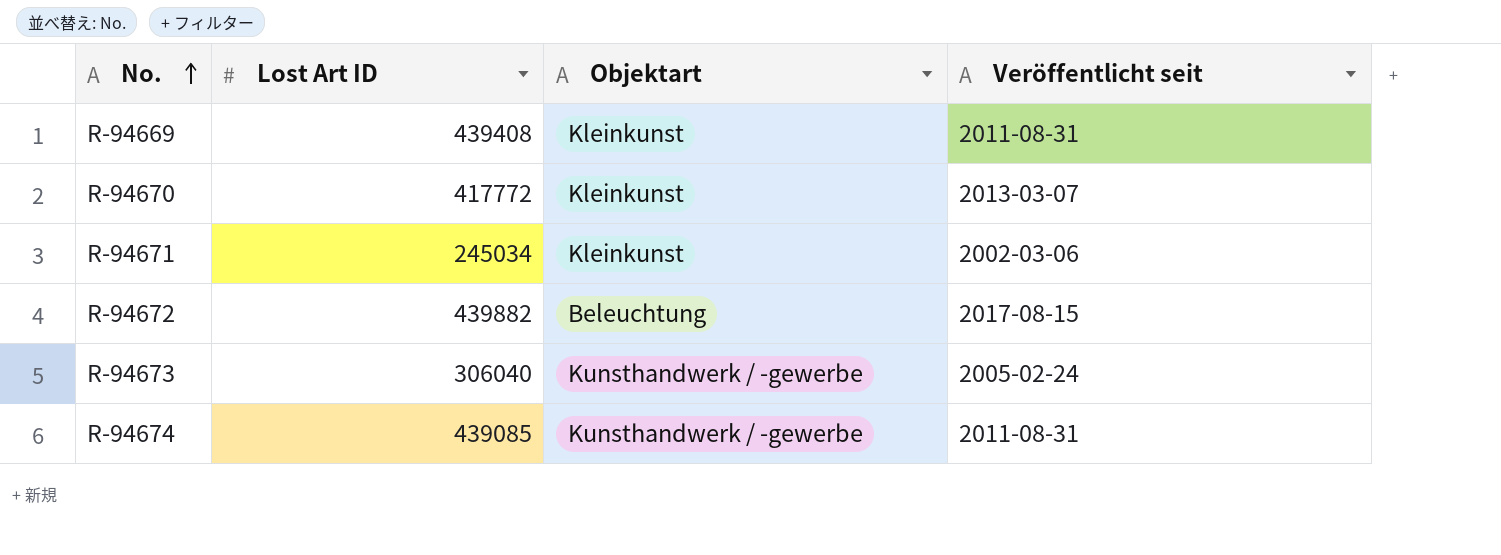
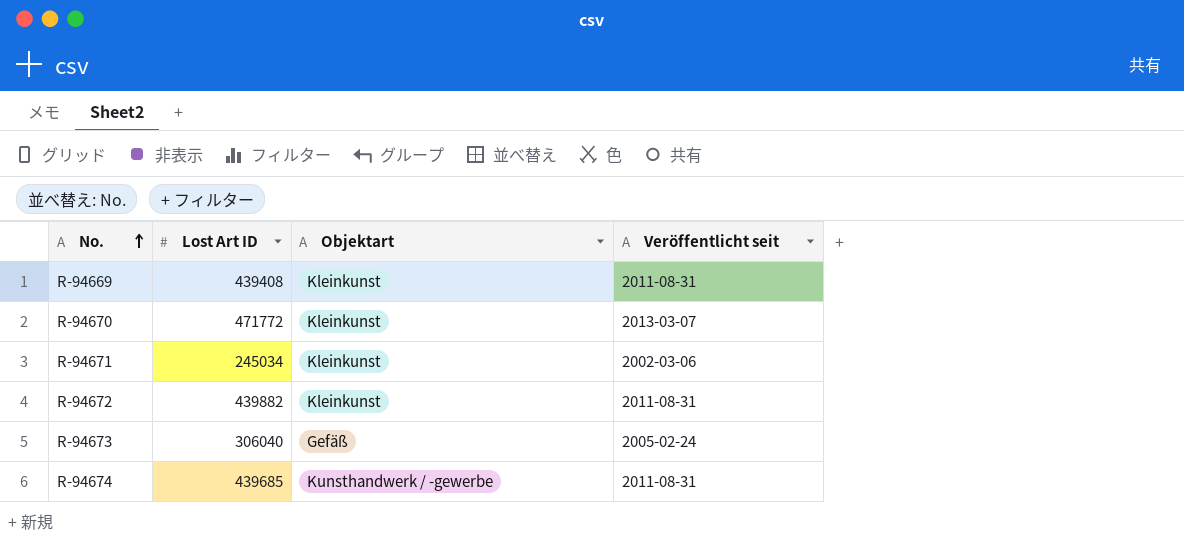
R-94670 | Lost Art ID: 417772 -> 471772
R-94672 | Objektart: Beleuchtung -> Kleinkunst
R-94672 | Veröffentlicht seit: 2017-08-15 -> 2011-08-31
R-94673 | Objektart: Kunsthandwerk / -gewerbe -> Gefäß
R-94674 | Lost Art ID: 439085 -> 439685

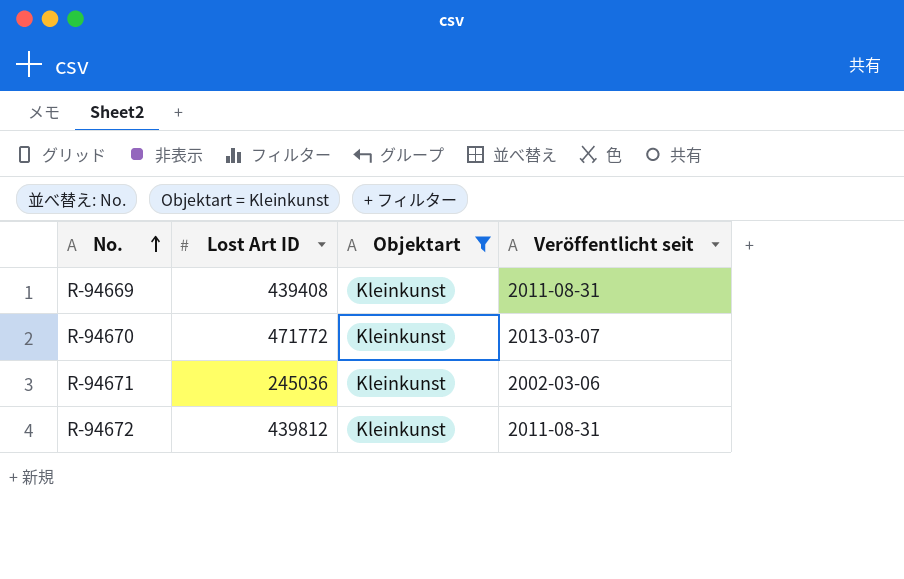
filter: none -> Objektart = Kleinkunst
R-94671 | Lost Art ID: 245034 -> 245036
R-94672 | Lost Art ID: 439882 -> 439812

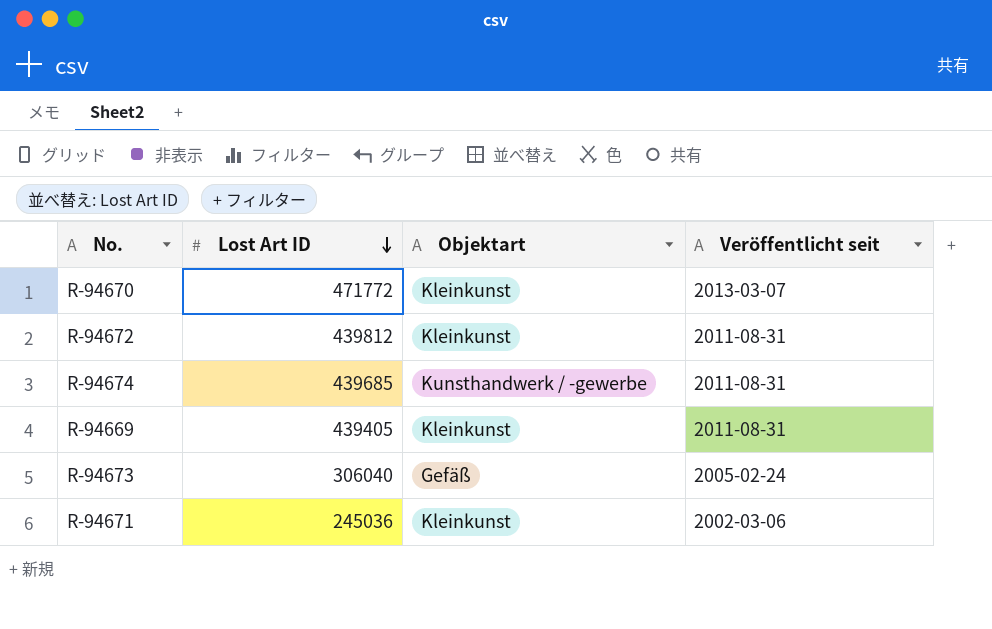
filter: Objektart = Kleinkunst -> none
row order: No. ascending -> Lost Art ID descending
R-94669 | Lost Art ID: 439408 -> 439405

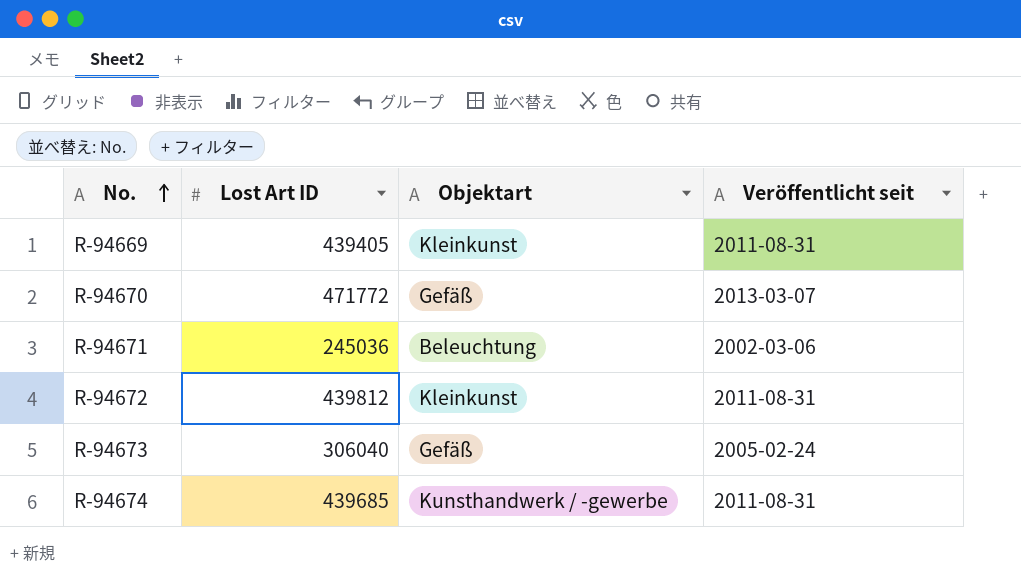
row order: Lost Art ID descending -> No. ascending
R-94670 | Objektart: Kleinkunst -> Gefäß
R-94671 | Objektart: Kleinkunst -> Beleuchtung

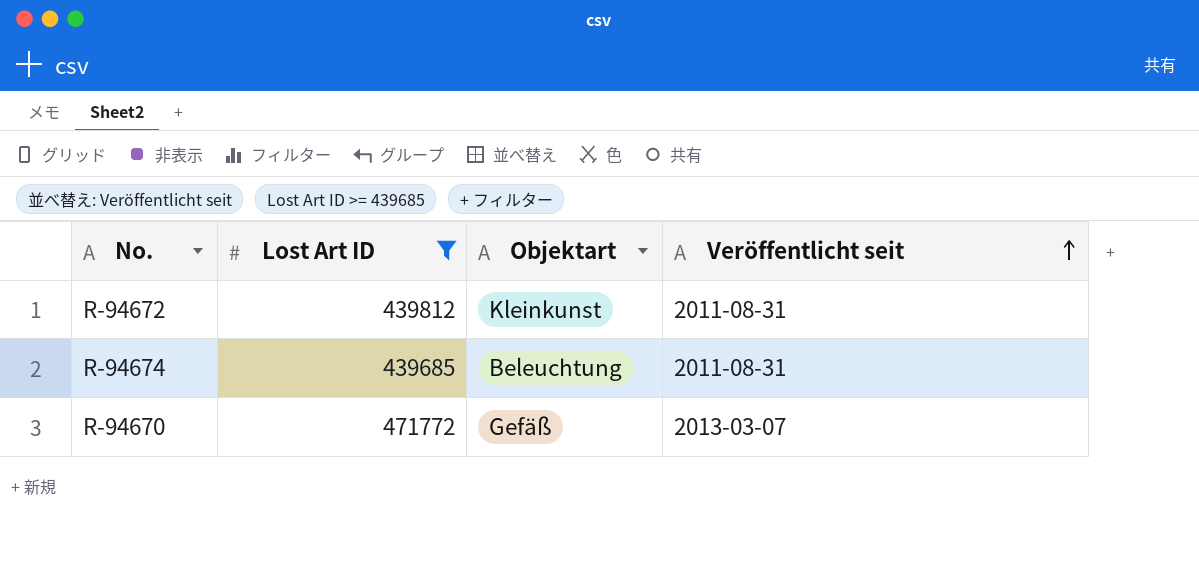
filter: none -> Lost Art ID >= 439685
row order: No. ascending -> Veröffentlicht seit ascending
R-94674 | Objektart: Kunsthandwerk / -gewerbe -> Beleuchtung

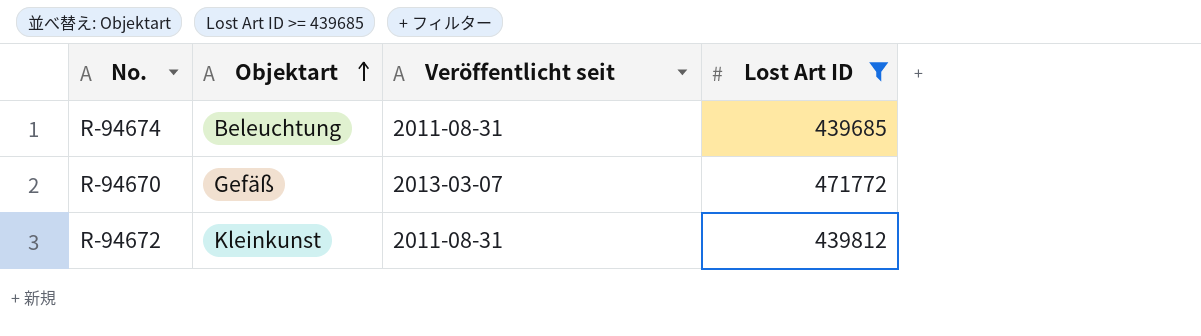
row order: Veröffentlicht seit ascending -> Objektart ascending
column Lost Art ID | position: 2 -> 4

